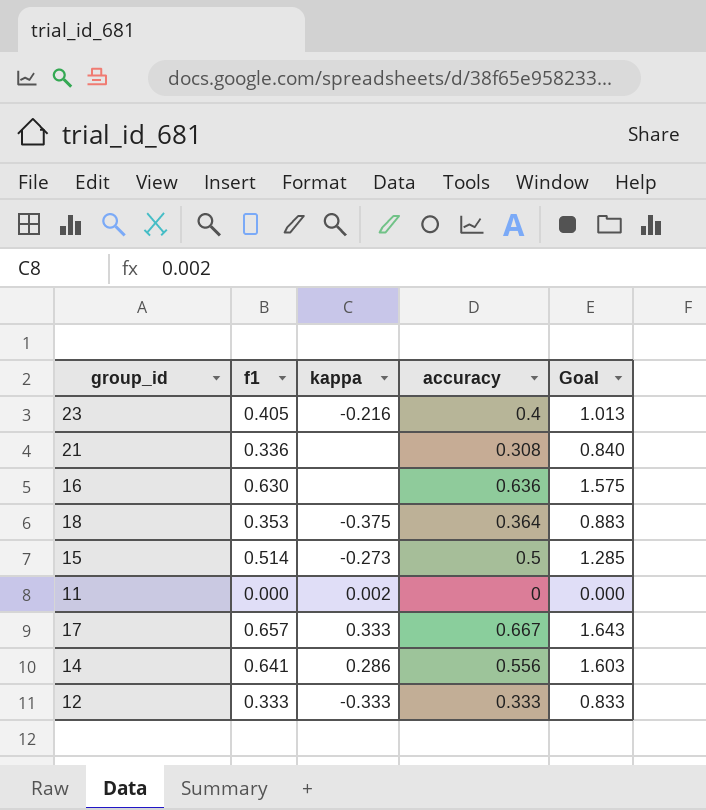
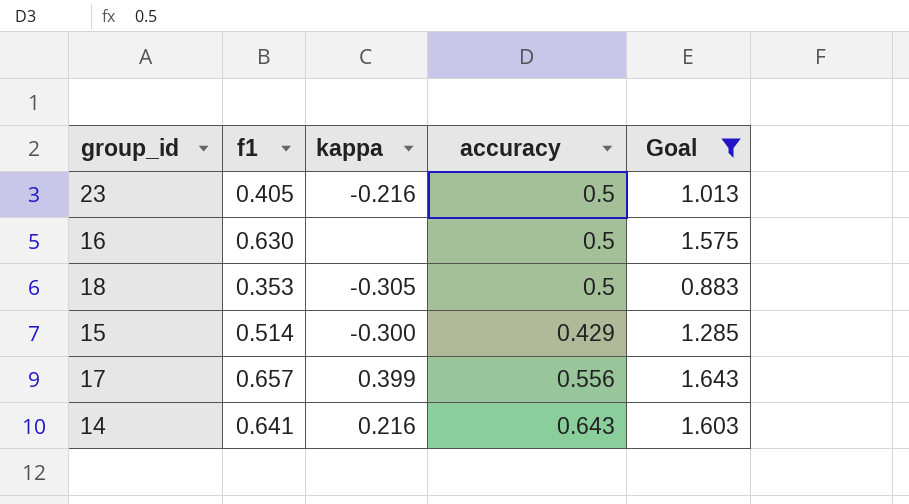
filter: none -> Goal >= 0.883
23 | accuracy: 0.4 -> 0.5
16 | accuracy: 0.636 -> 0.5
18 | kappa: -0.375 -> -0.305
18 | accuracy: 0.364 -> 0.5
15 | kappa: -0.273 -> -0.300
15 | accuracy: 0.5 -> 0.429
17 | kappa: 0.333 -> 0.399
17 | accuracy: 0.667 -> 0.556
14 | kappa: 0.286 -> 0.216
14 | accuracy: 0.556 -> 0.643

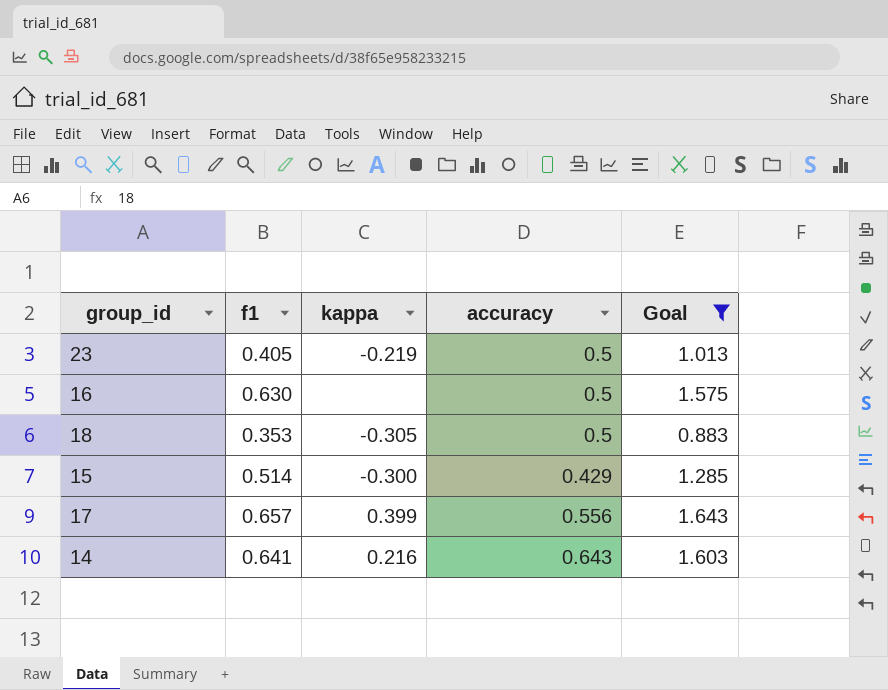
23 | kappa: -0.216 -> -0.219

